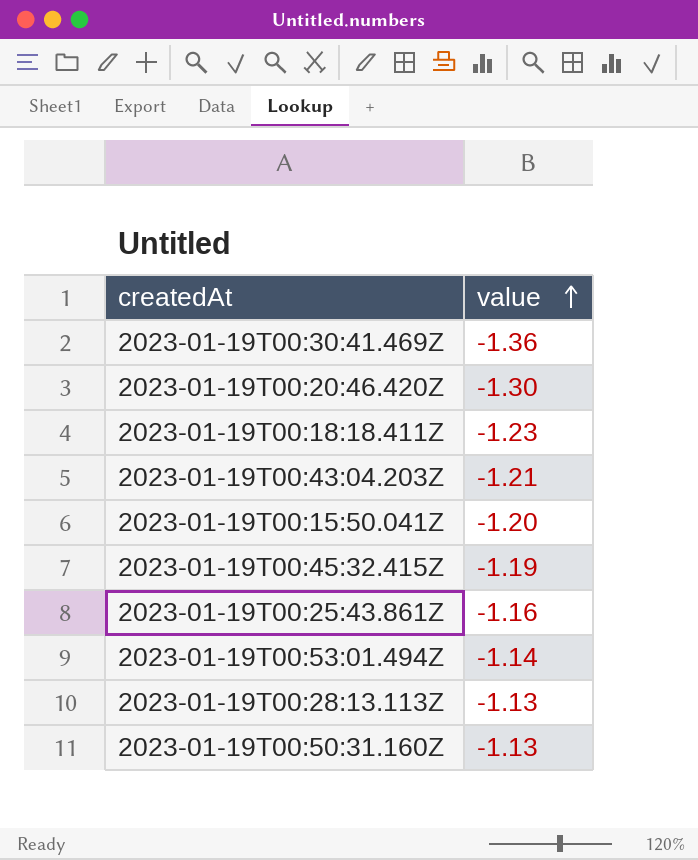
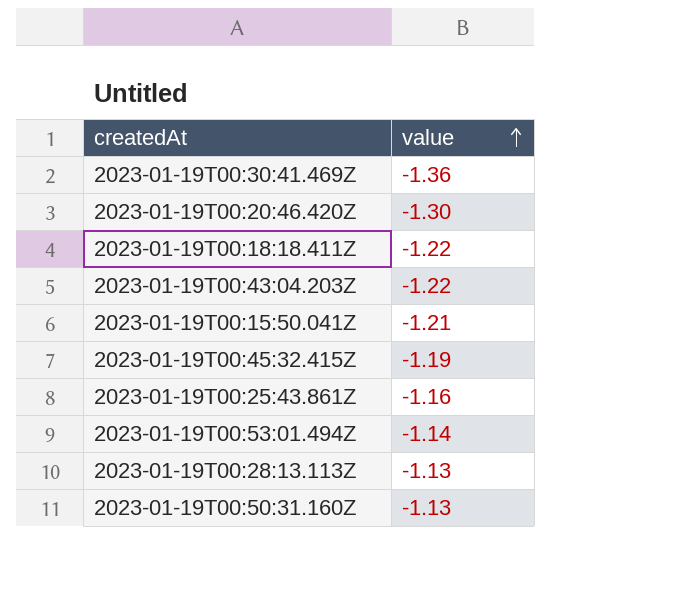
2023-01-19T00:18:18.411Z | value: -1.23 -> -1.22
2023-01-19T00:43:04.203Z | value: -1.21 -> -1.22
2023-01-19T00:15:50.041Z | value: -1.20 -> -1.21

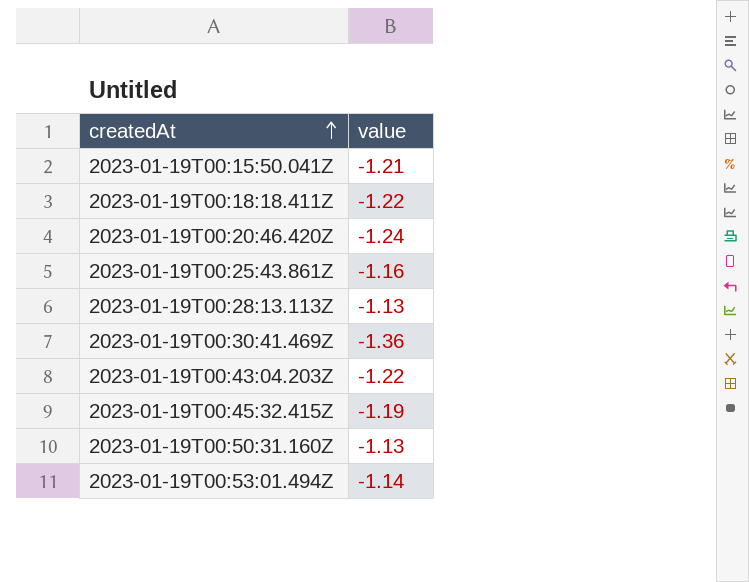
row order: value ascending -> createdAt ascending
2023-01-19T00:20:46.420Z | value: -1.30 -> -1.24

